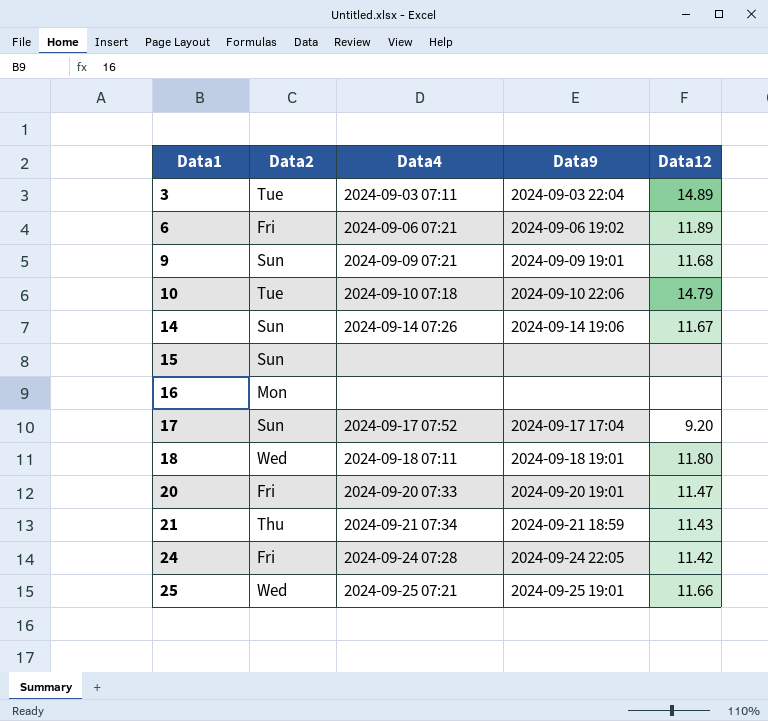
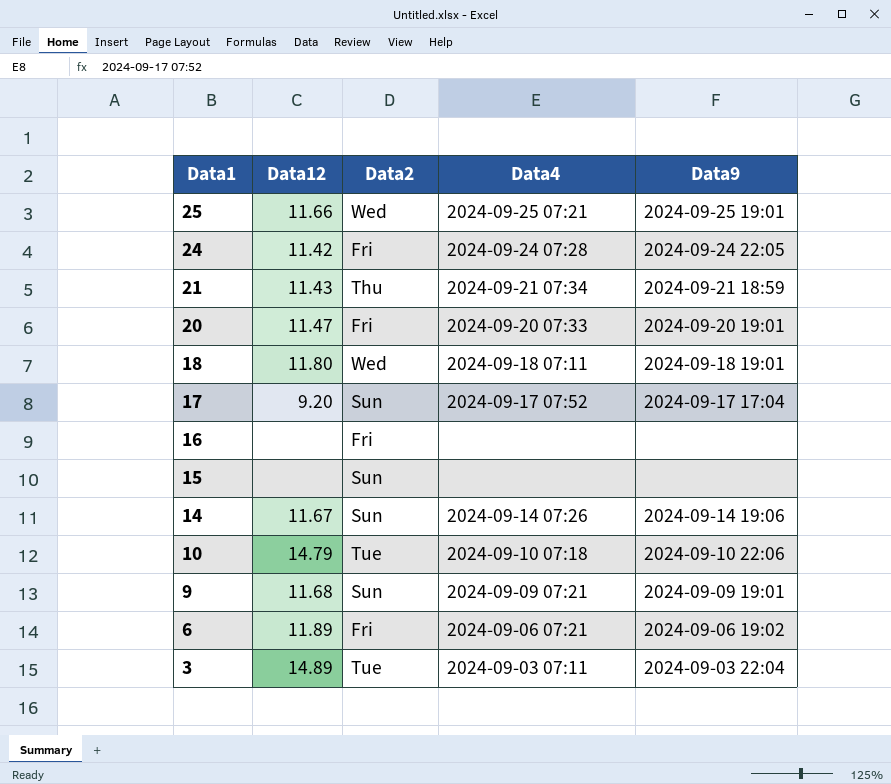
row order: Data1 ascending -> Data1 descending
column Data12 | position: 5 -> 2
16 | Data2: Mon -> Fri

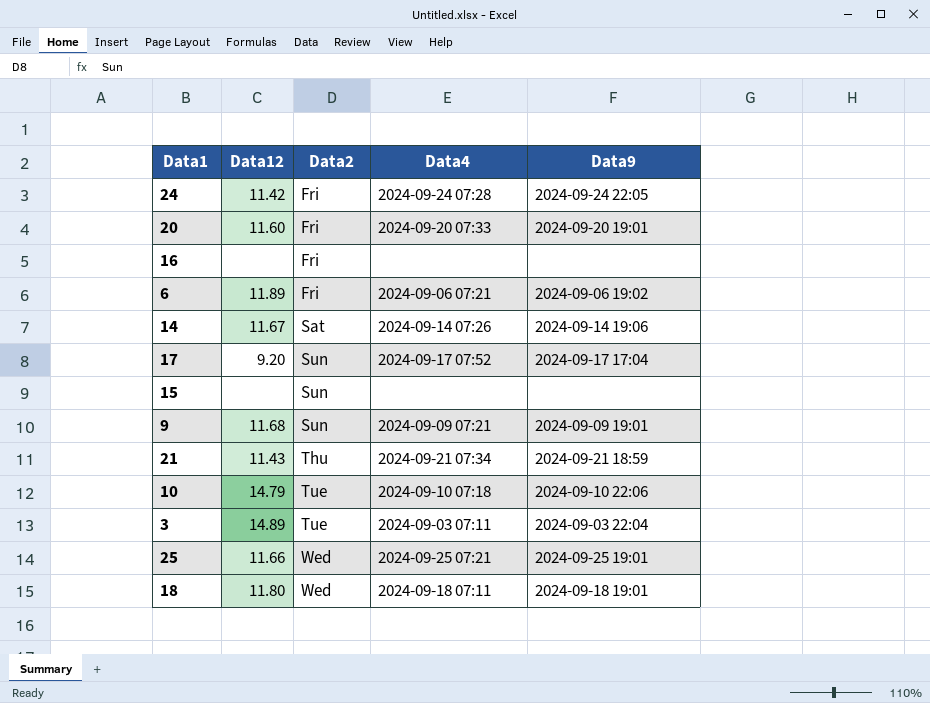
row order: Data1 descending -> Data2 ascending
20 | Data12: 11.47 -> 11.60
14 | Data2: Sun -> Sat

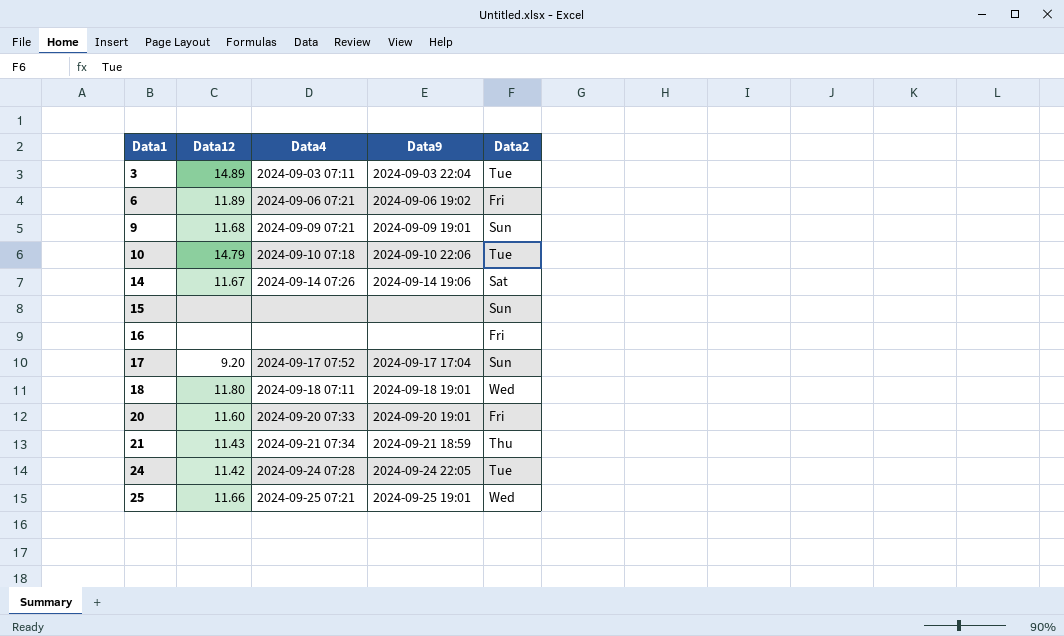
row order: Data2 ascending -> Data1 ascending
column Data2 | position: 3 -> 5
24 | Data2: Fri -> Tue

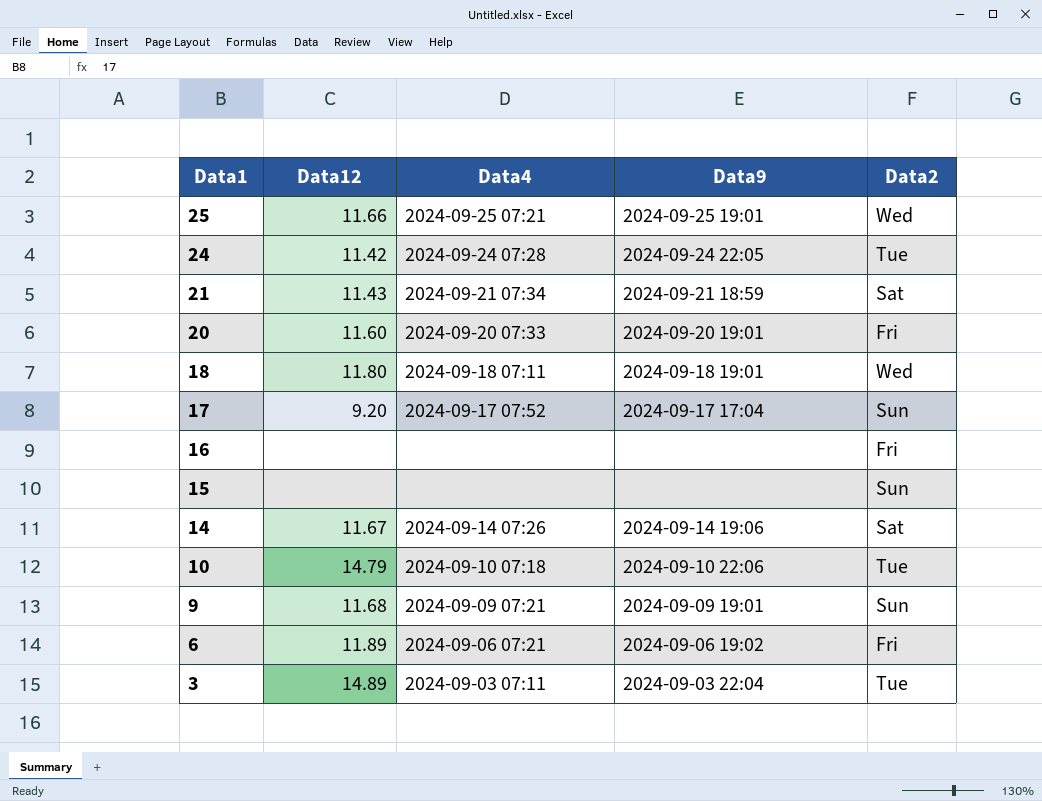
row order: Data1 ascending -> Data1 descending
21 | Data2: Thu -> Sat

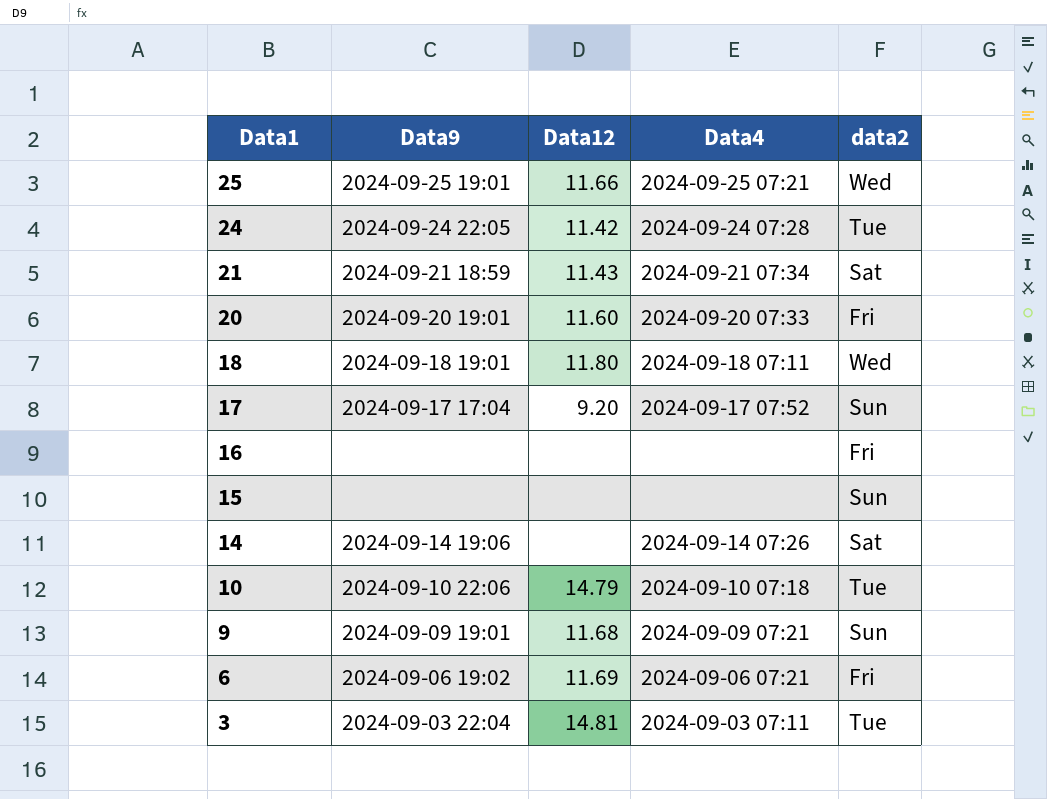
column Data9 | position: 4 -> 2
column name: Data2 -> data2
14 | Data12: 11.67 -> none
6 | Data12: 11.89 -> 11.69
3 | Data12: 14.89 -> 14.81

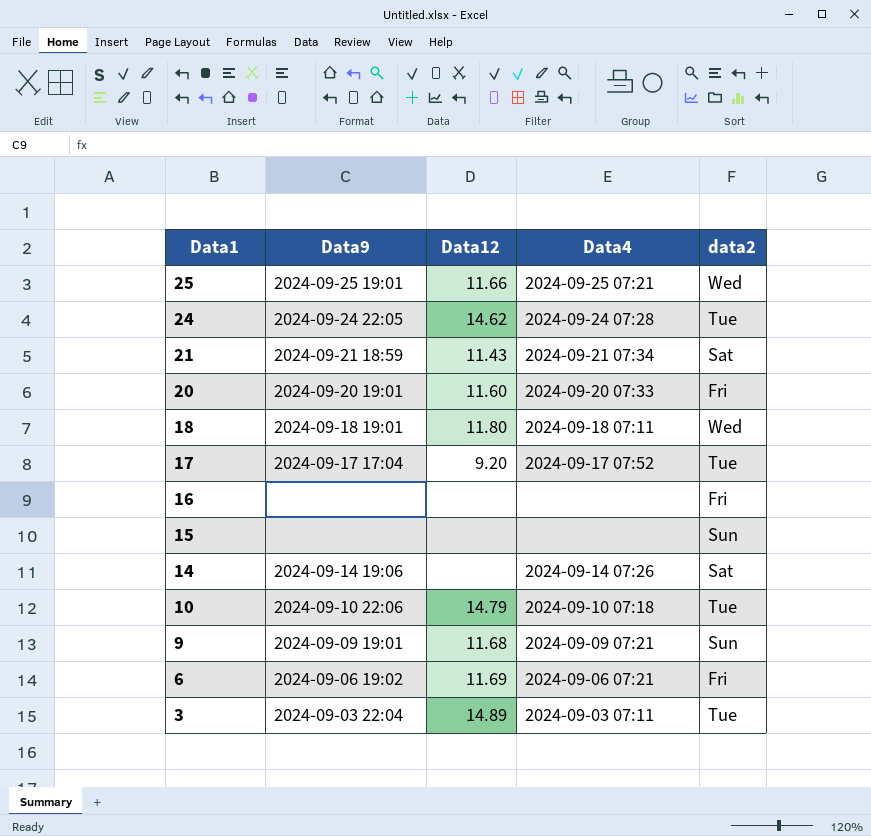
24 | Data12: 11.42 -> 14.62
17 | data2: Sun -> Tue
3 | Data12: 14.81 -> 14.89

